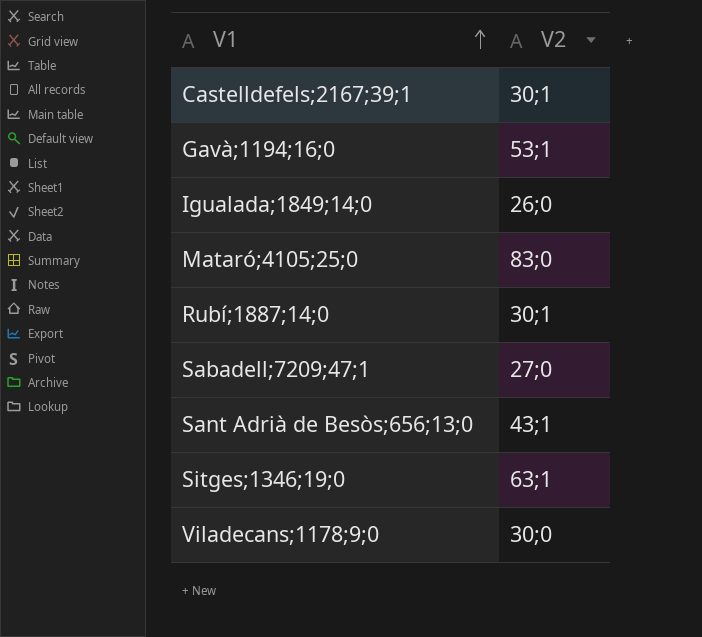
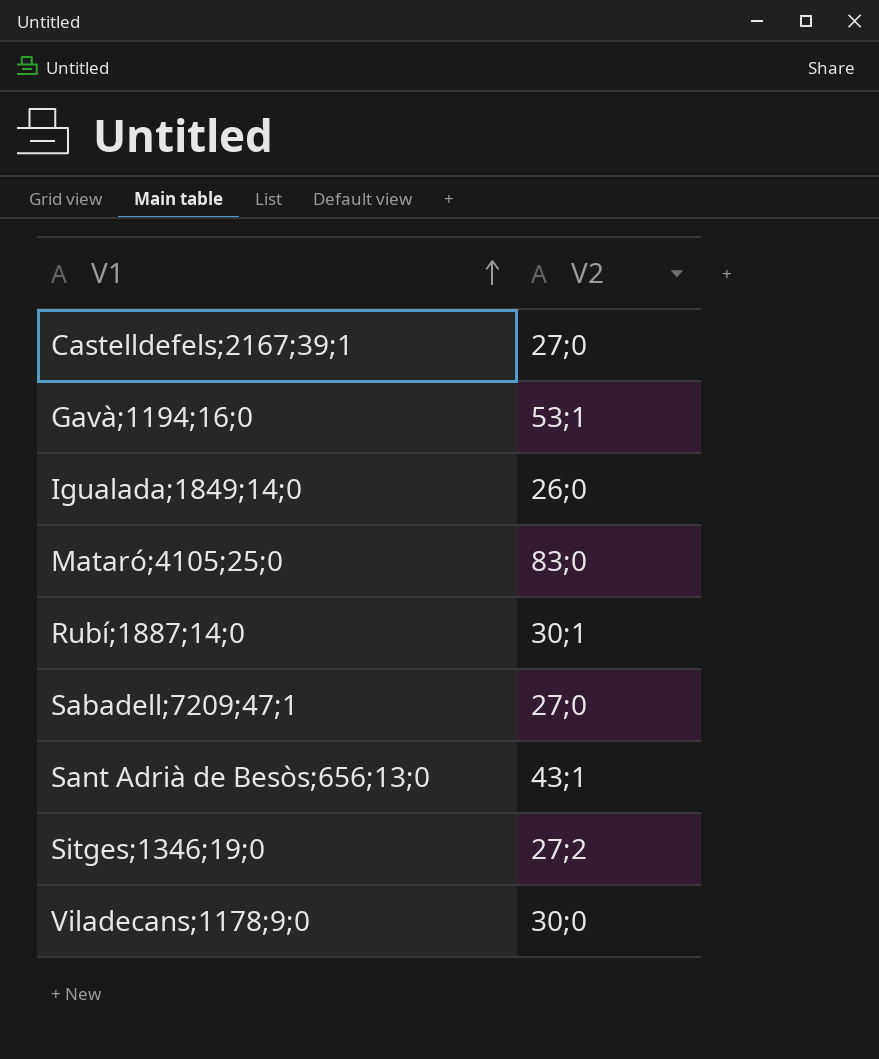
Castelldefels;2167;39;1 | V2: 30;1 -> 27;0
Sitges;1346;19;0 | V2: 63;1 -> 27;2

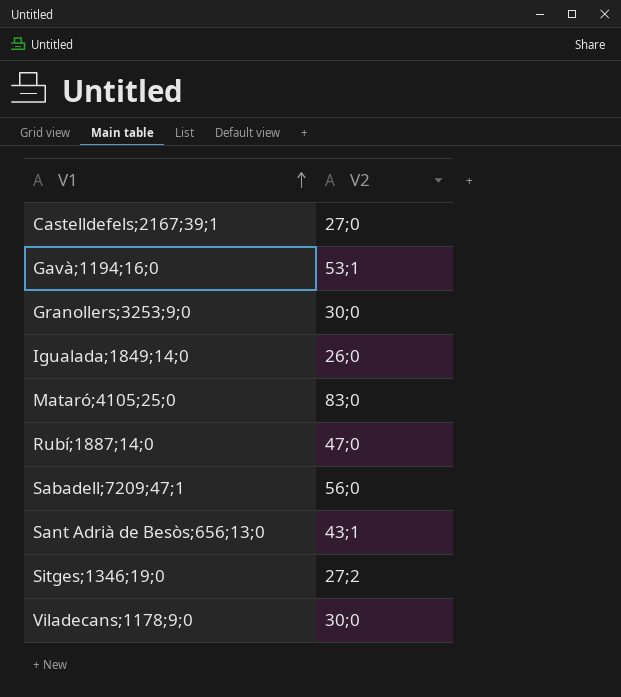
row Granollers;3253;9;0: none -> 30;0
Rubí;1887;14;0 | V2: 30;1 -> 47;0
Sabadell;7209;47;1 | V2: 27;0 -> 56;0

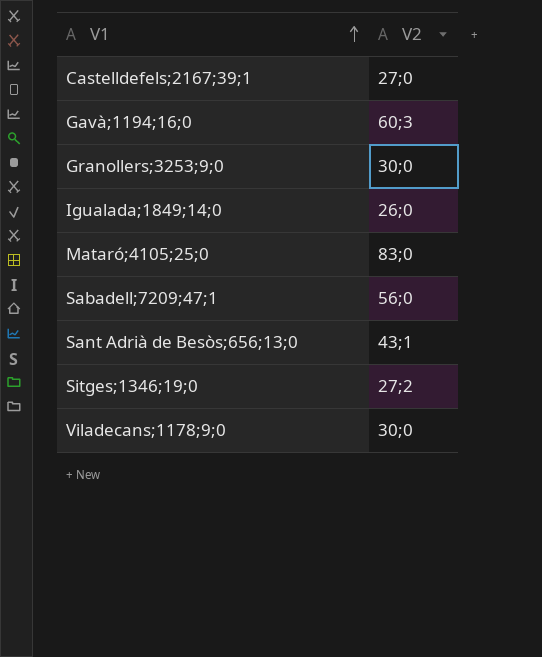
row Rubí;1887;14;0: 47;0 -> none
Gavà;1194;16;0 | V2: 53;1 -> 60;3

